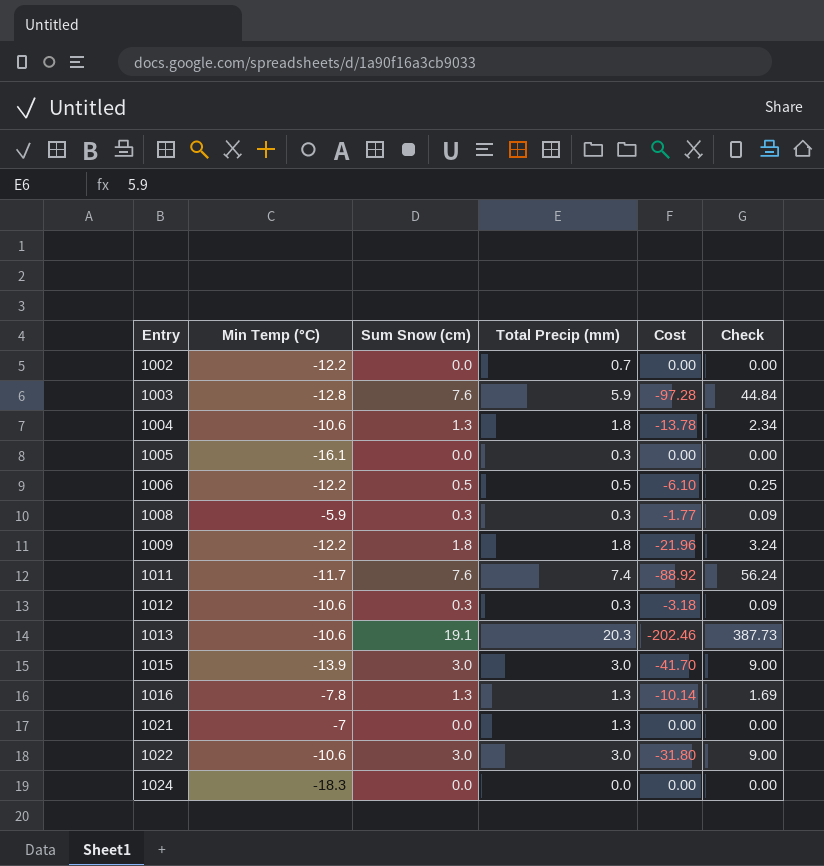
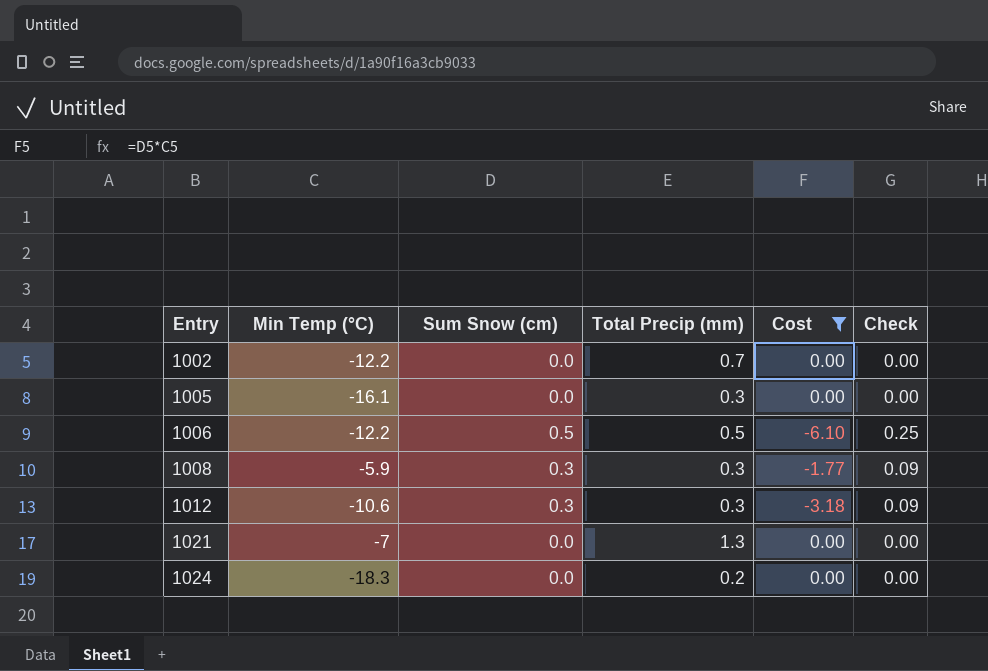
filter: none -> Cost >= -6.10
1024 | Total Precip (mm): 0.0 -> 0.2

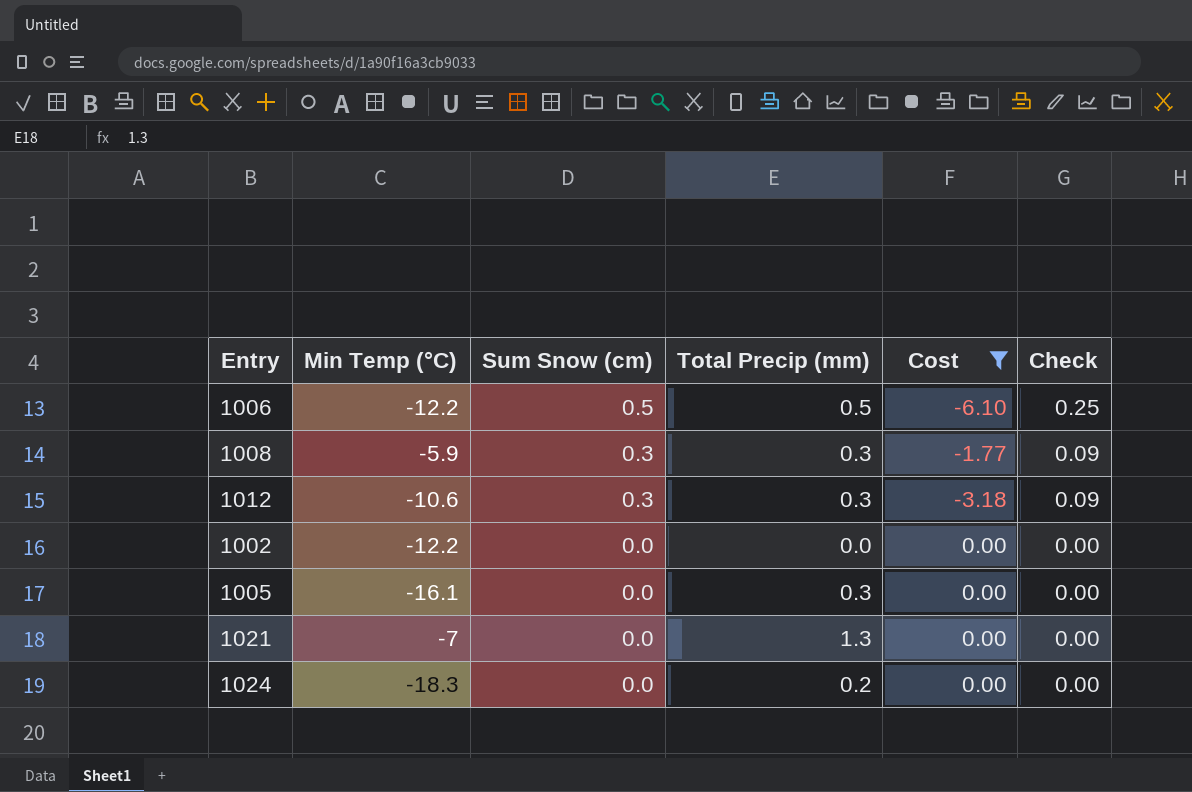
row order: Entry ascending -> Sum Snow (cm) descending
1002 | Total Precip (mm): 0.7 -> 0.0

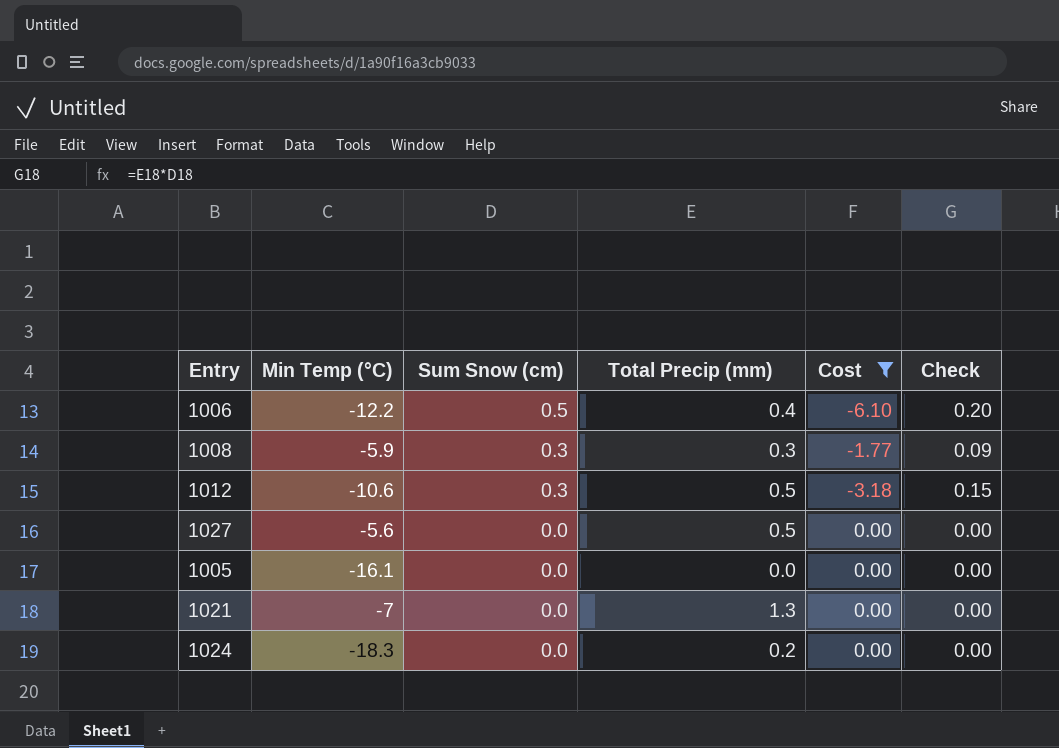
row 1002: -12.2 | 0.0 | 0.0 | 0.00 | 0.00 -> none
1006 | Total Precip (mm): 0.5 -> 0.4
1006 | Check: 0.25 -> 0.20
1012 | Total Precip (mm): 0.3 -> 0.5
1012 | Check: 0.09 -> 0.15
row 1027: none -> -5.6 | 0.0 | 0.5 | 0.00 | 0.00
1005 | Total Precip (mm): 0.3 -> 0.0

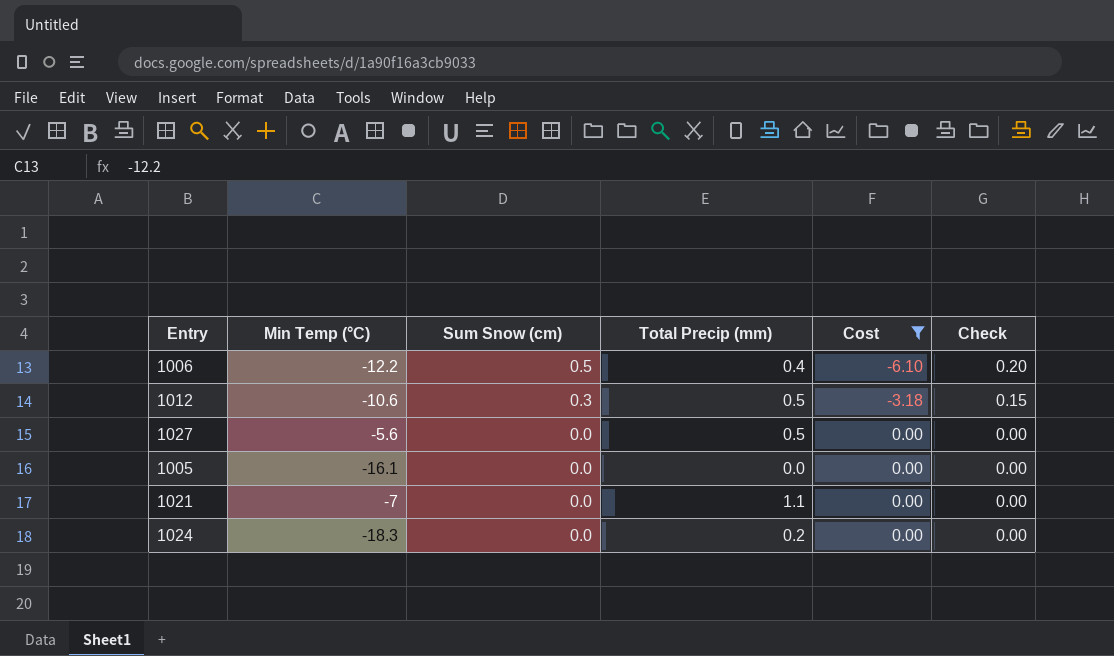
row 1008: -5.9 | 0.3 | 0.3 | -1.77 | 0.09 -> none
1021 | Total Precip (mm): 1.3 -> 1.1

